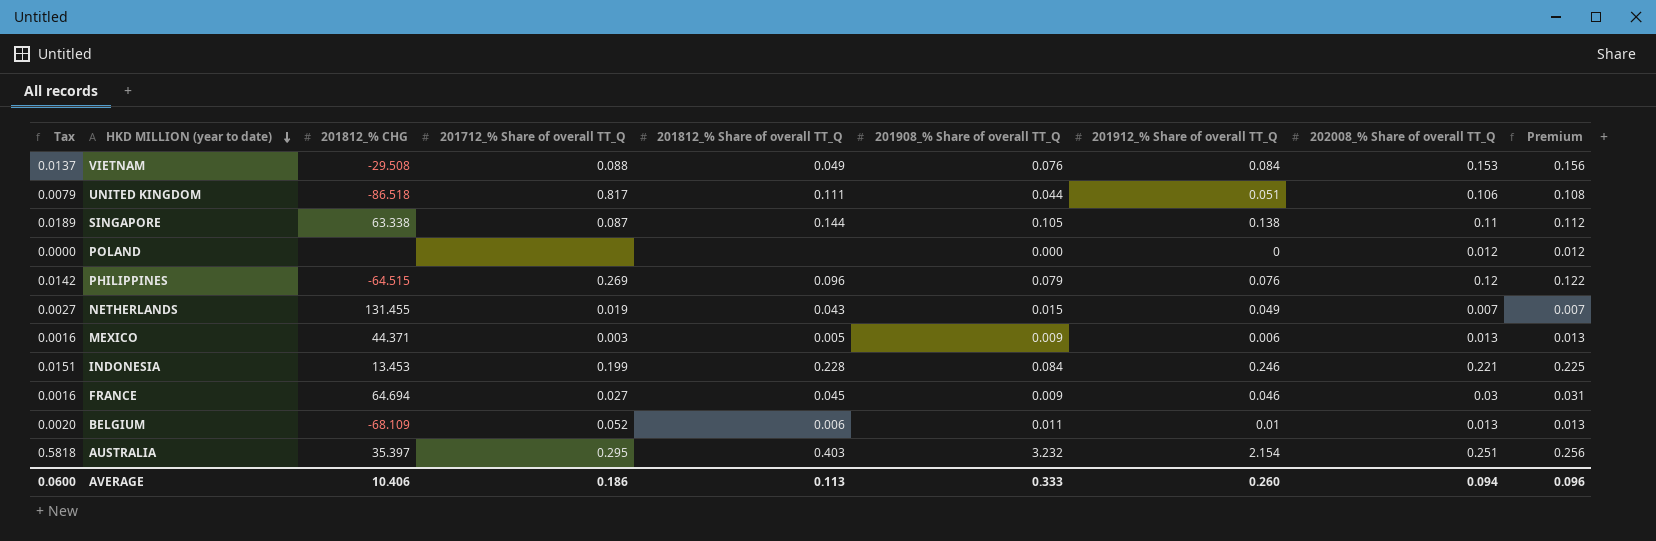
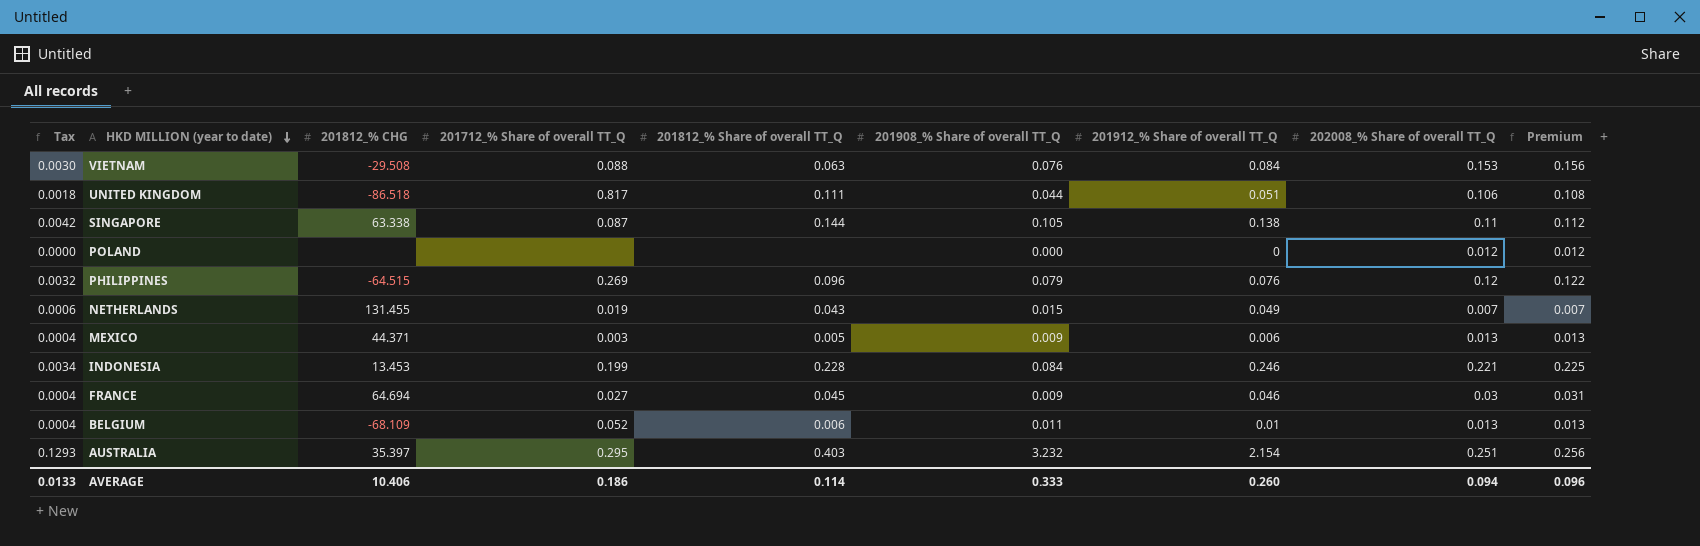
column Tax | formula: [201908_% Share of overall TT_Q] * 0.18 -> [201908_% Share of overall TT_Q] * 0.04
VIETNAM | 201812_% Share of overall TT_Q: 0.049 -> 0.063
AVERAGE | Tax: 0.0600 -> 0.0133
AVERAGE | 201812_% Share of overall TT_Q: 0.113 -> 0.114

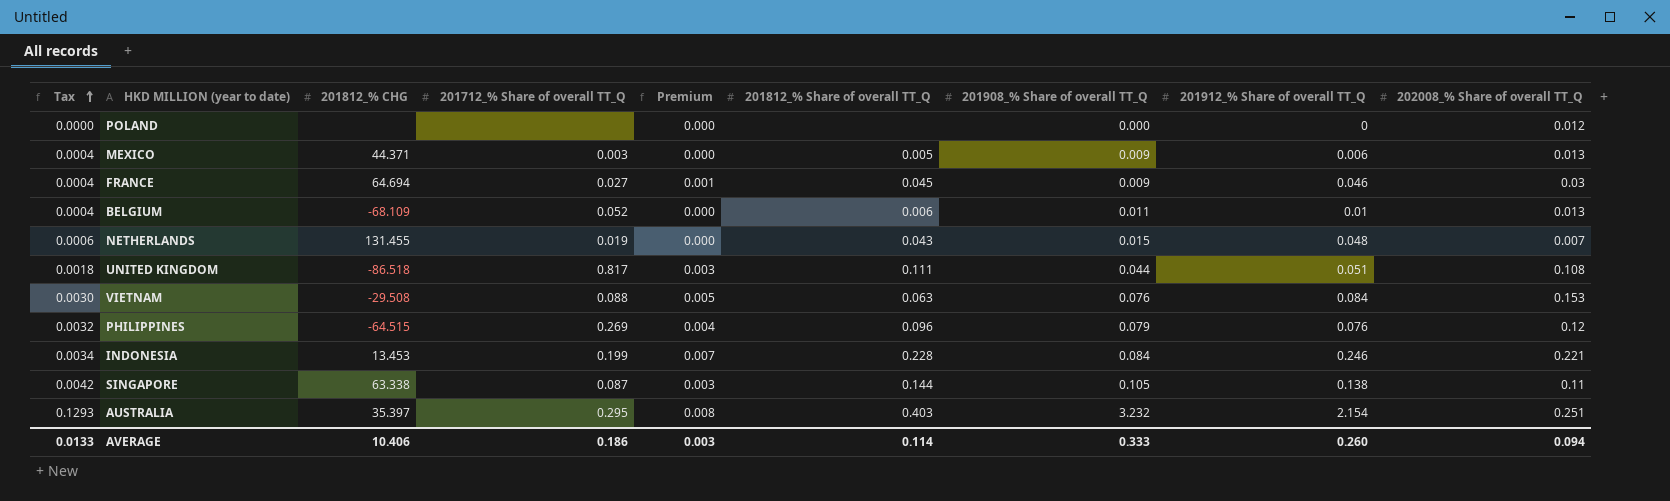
row order: HKD MILLION (year to date) descending -> Tax ascending
column Premium | formula: [202008_% Share of overall TT_Q] * 1.02 -> [202008_% Share of overall TT_Q] * 0.03
column Premium | position: 9 -> 5
NETHERLANDS | 201912_% Share of overall TT_Q: 0.049 -> 0.048
UNITED KINGDOM | 202008_% Share of overall TT_Q: 0.106 -> 0.108
AVERAGE | Premium: 0.096 -> 0.003

